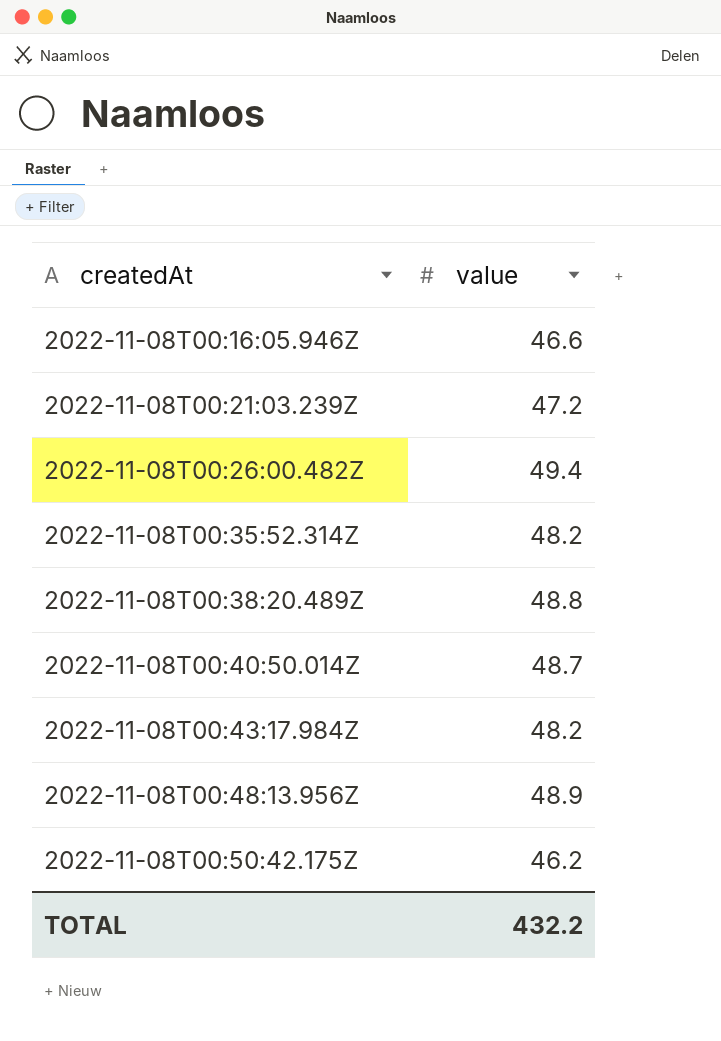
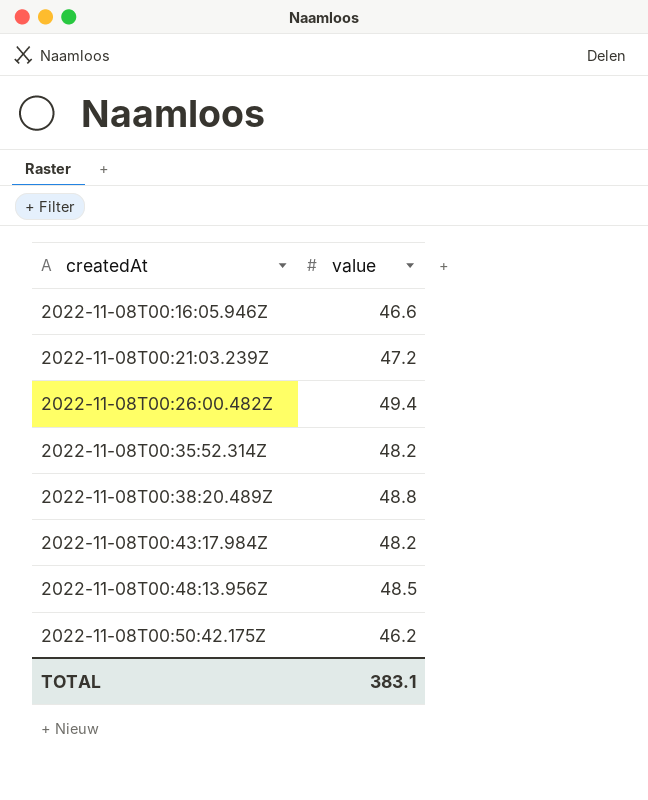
row 2022-11-08T00:40:50.014Z: 48.7 -> none
2022-11-08T00:48:13.956Z | value: 48.9 -> 48.5
TOTAL | value: 432.2 -> 383.1

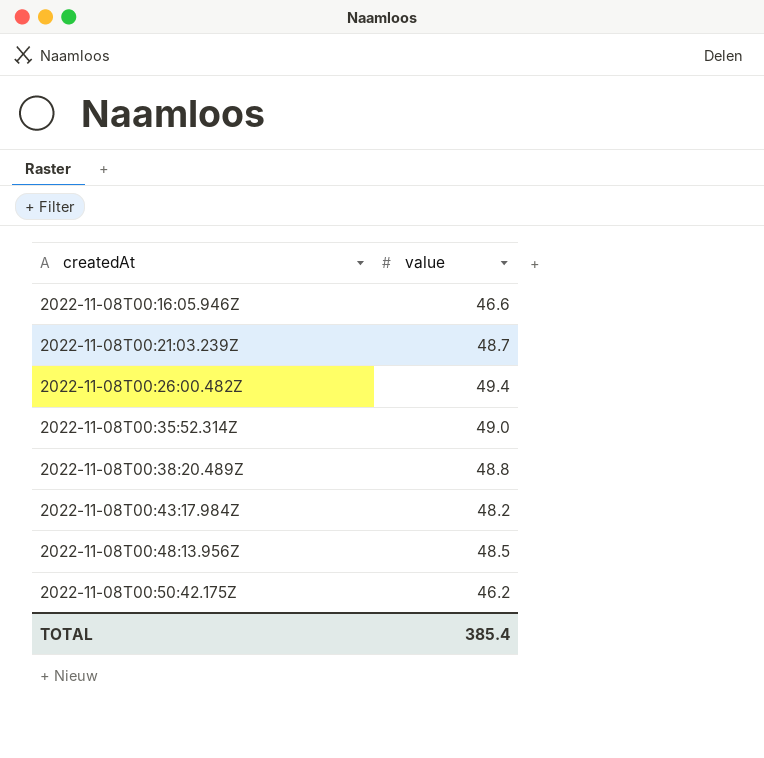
2022-11-08T00:21:03.239Z | value: 47.2 -> 48.7
2022-11-08T00:35:52.314Z | value: 48.2 -> 49.0
TOTAL | value: 383.1 -> 385.4

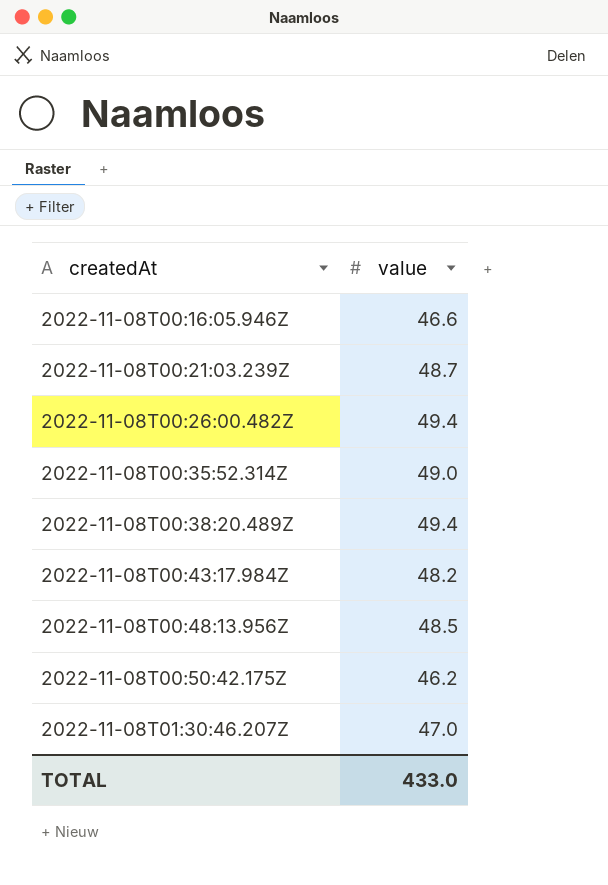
2022-11-08T00:38:20.489Z | value: 48.8 -> 49.4
row 2022-11-08T01:30:46.207Z: none -> 47.0
TOTAL | value: 385.4 -> 433.0

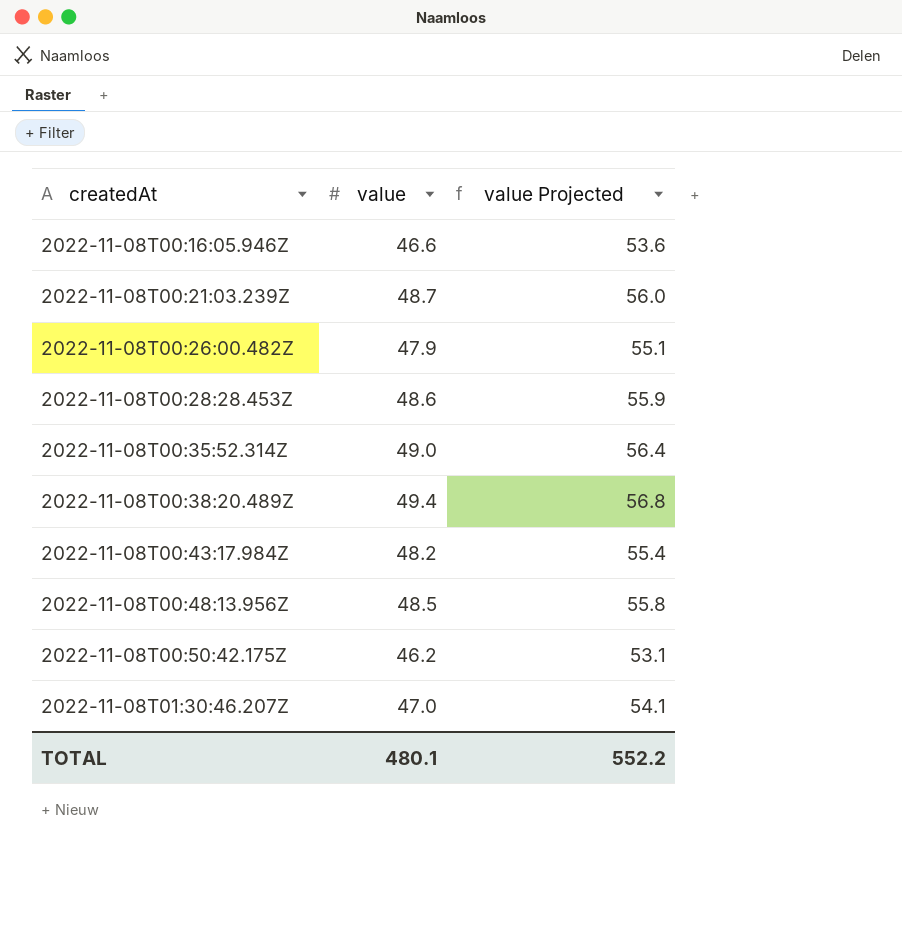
column value Projected | formula: none -> [value] * 1.15
2022-11-08T00:26:00.482Z | value: 49.4 -> 47.9
row 2022-11-08T00:28:28.453Z: none -> 48.6 | 55.9
TOTAL | value: 433.0 -> 480.1

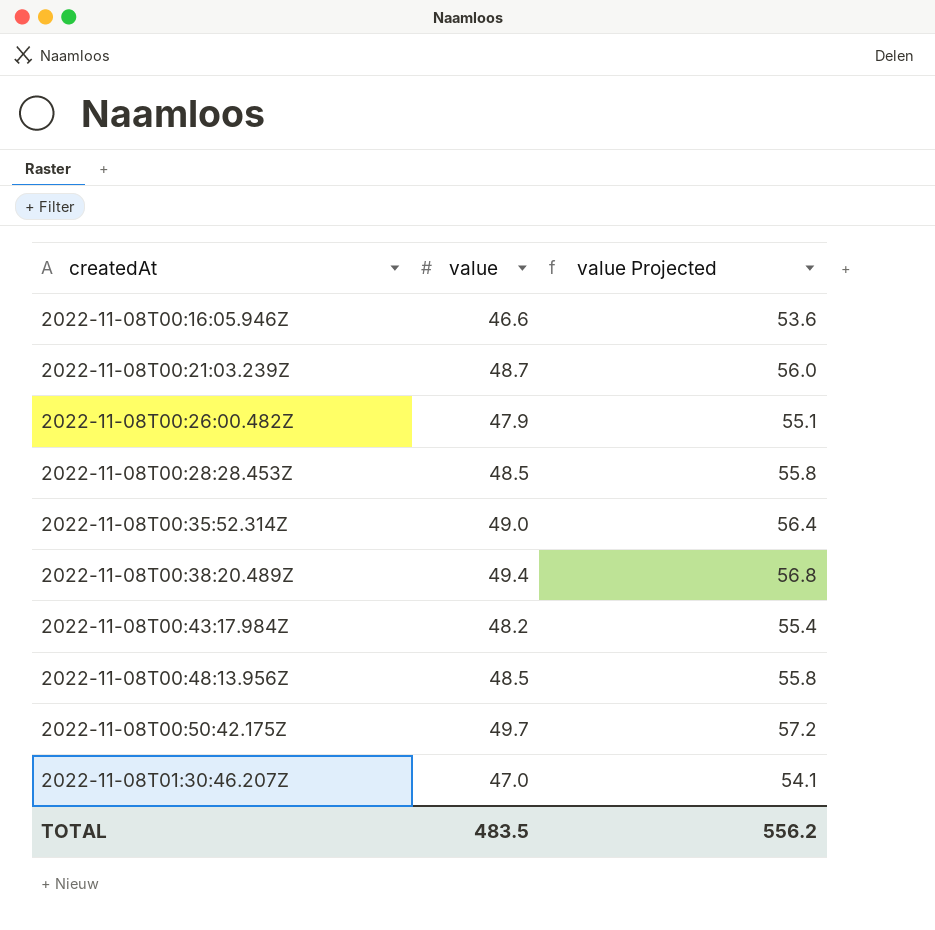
2022-11-08T00:28:28.453Z | value: 48.6 -> 48.5
2022-11-08T00:28:28.453Z | value Projected: 55.9 -> 55.8
2022-11-08T00:50:42.175Z | value: 46.2 -> 49.7
2022-11-08T00:50:42.175Z | value Projected: 53.1 -> 57.2
TOTAL | value: 480.1 -> 483.5
TOTAL | value Projected: 552.2 -> 556.2

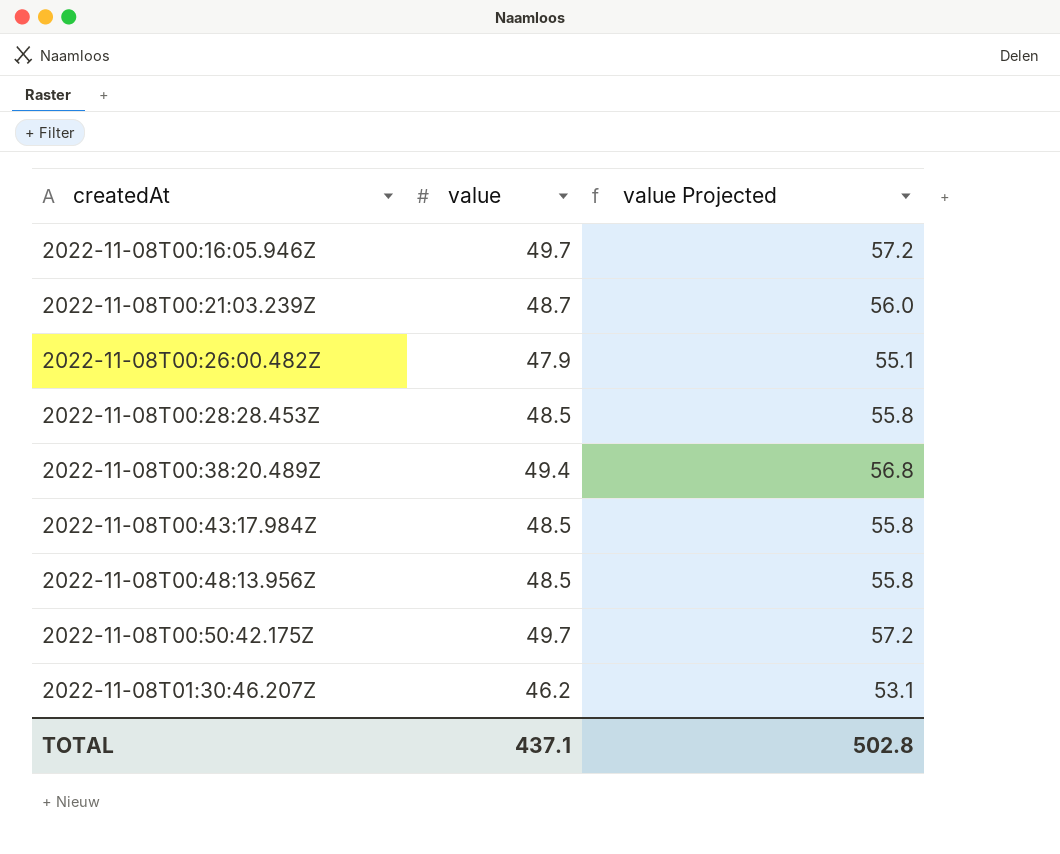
row 2022-11-08T00:35:52.314Z: 49.0 | 56.4 -> none
2022-11-08T00:16:05.946Z | value: 46.6 -> 49.7
2022-11-08T00:16:05.946Z | value Projected: 53.6 -> 57.2
2022-11-08T00:43:17.984Z | value: 48.2 -> 48.5
2022-11-08T00:43:17.984Z | value Projected: 55.4 -> 55.8
2022-11-08T01:30:46.207Z | value: 47.0 -> 46.2
2022-11-08T01:30:46.207Z | value Projected: 54.1 -> 53.1
TOTAL | value: 483.5 -> 437.1
TOTAL | value Projected: 556.2 -> 502.8

